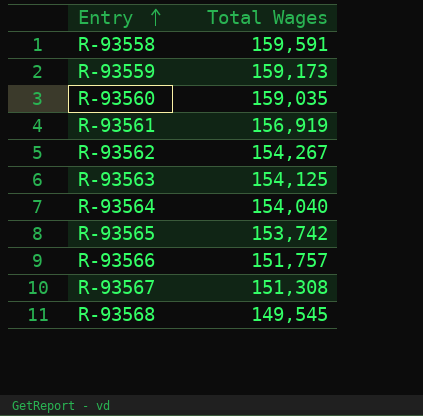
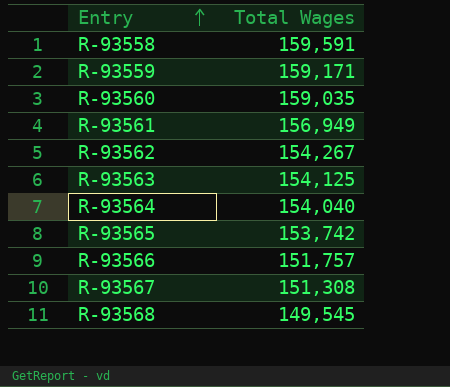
R-93559 | Total Wages: 159,173 -> 159,171
R-93561 | Total Wages: 156,919 -> 156,949

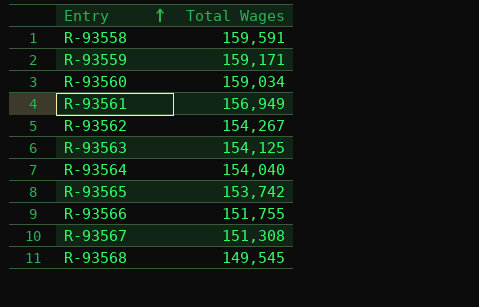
R-93560 | Total Wages: 159,035 -> 159,034
R-93566 | Total Wages: 151,757 -> 151,755

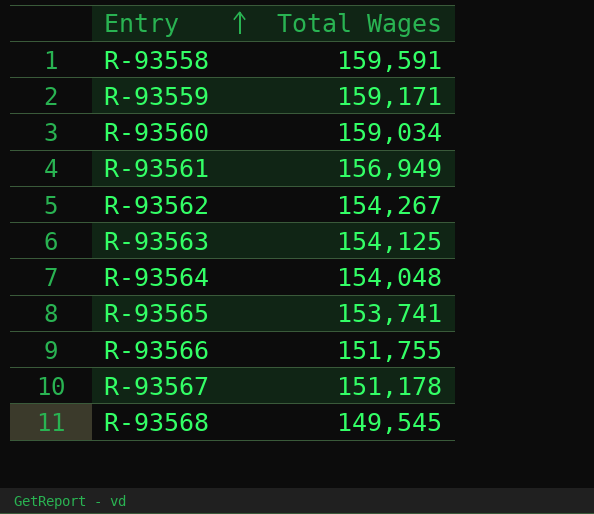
R-93564 | Total Wages: 154,040 -> 154,048
R-93565 | Total Wages: 153,742 -> 153,741
R-93567 | Total Wages: 151,308 -> 151,178

